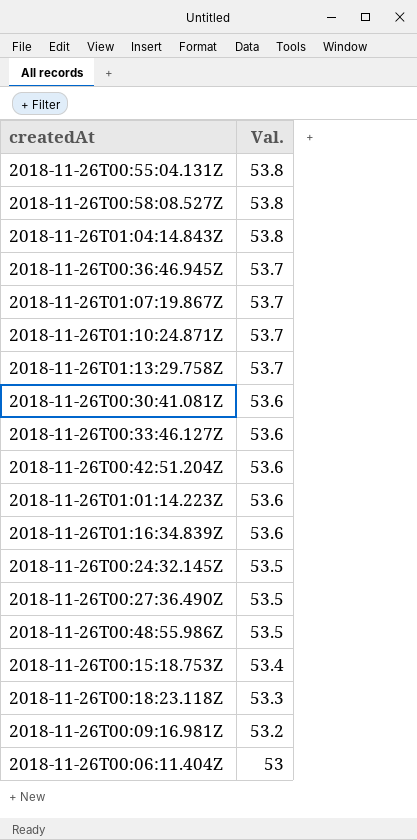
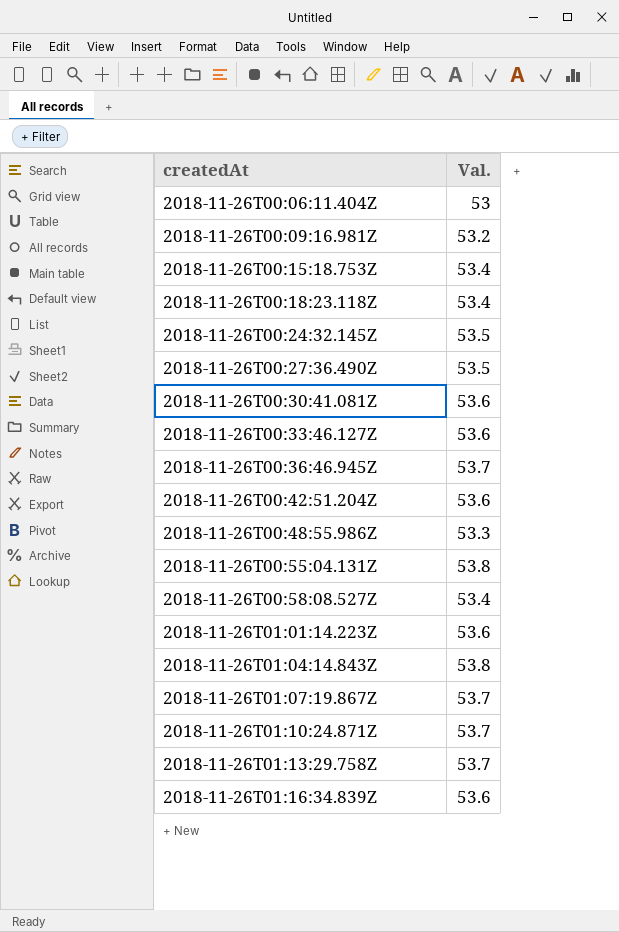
row order: Val. descending -> createdAt ascending
2018-11-26T00:18:23.118Z | Val.: 53.3 -> 53.4
2018-11-26T00:48:55.986Z | Val.: 53.5 -> 53.3
2018-11-26T00:58:08.527Z | Val.: 53.8 -> 53.4

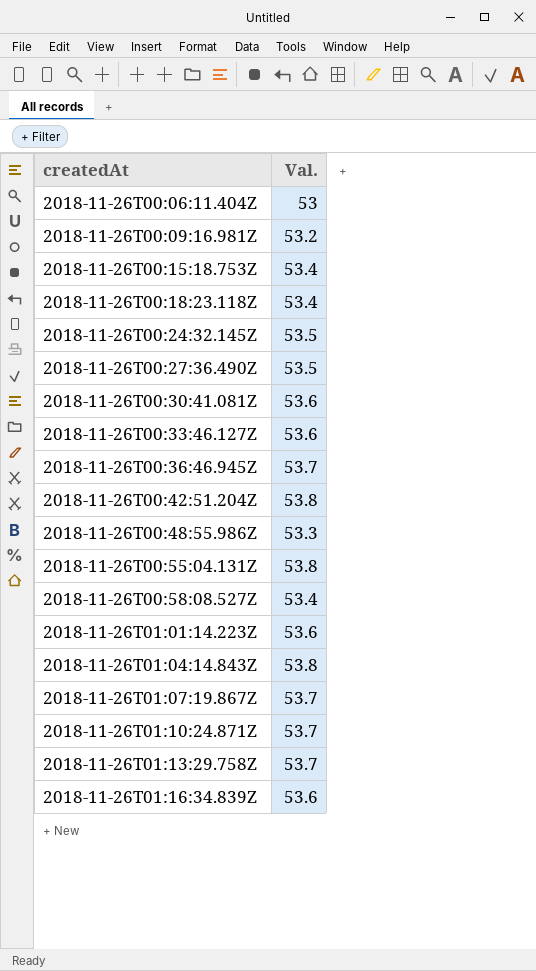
2018-11-26T00:42:51.204Z | Val.: 53.6 -> 53.8

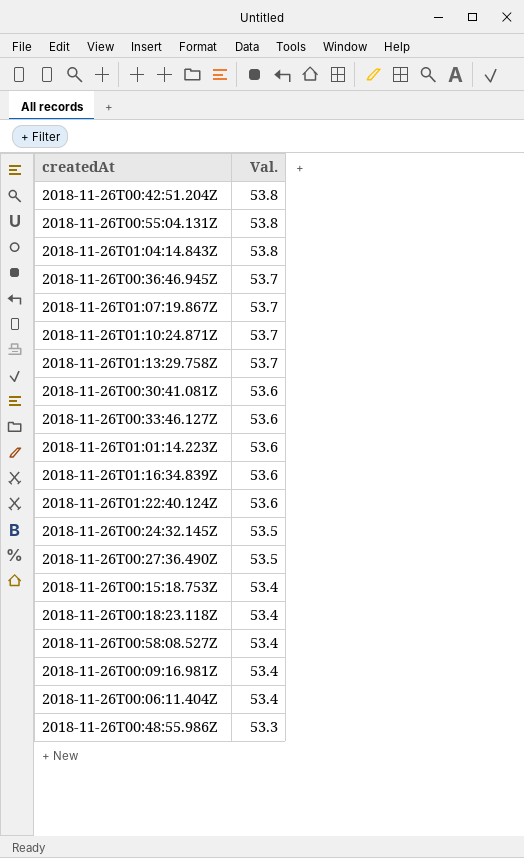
row order: createdAt ascending -> Val. descending
row 2018-11-26T01:22:40.124Z: none -> 53.6
2018-11-26T00:09:16.981Z | Val.: 53.2 -> 53.4
2018-11-26T00:06:11.404Z | Val.: 53 -> 53.4

